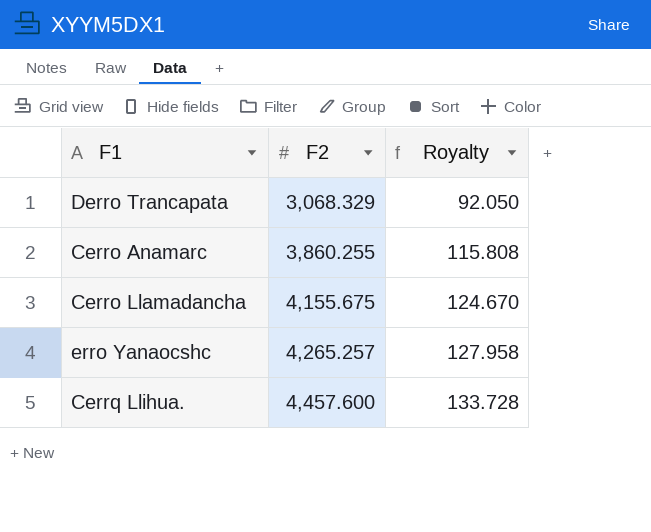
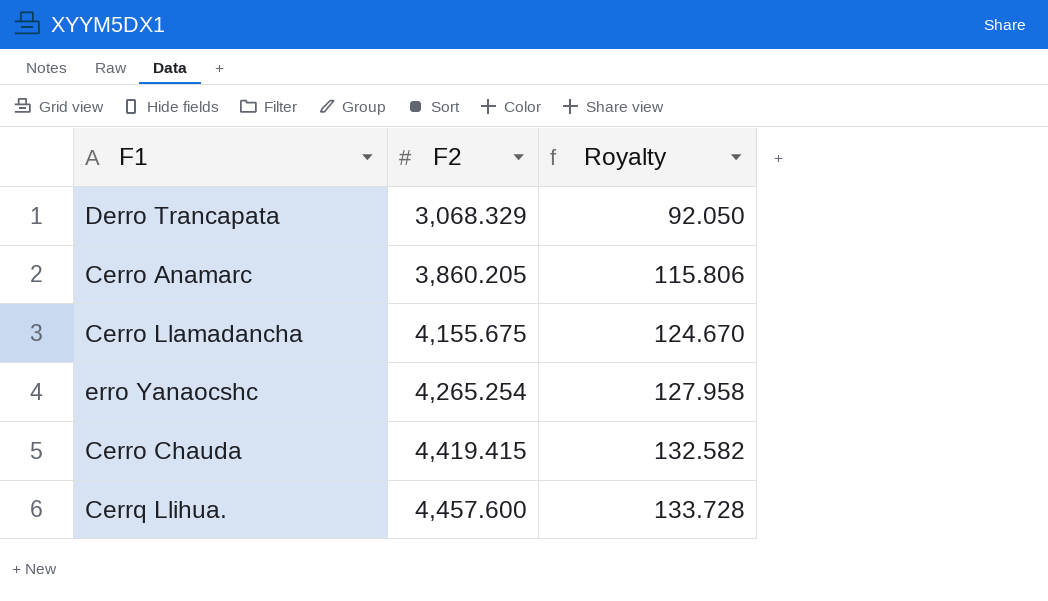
Cerro Anamarc | F2: 3,860.255 -> 3,860.205
Cerro Anamarc | Royalty: 115.808 -> 115.806
erro Yanaocshc | F2: 4,265.257 -> 4,265.254
row Cerro Chauda: none -> 4,419.415 | 132.582

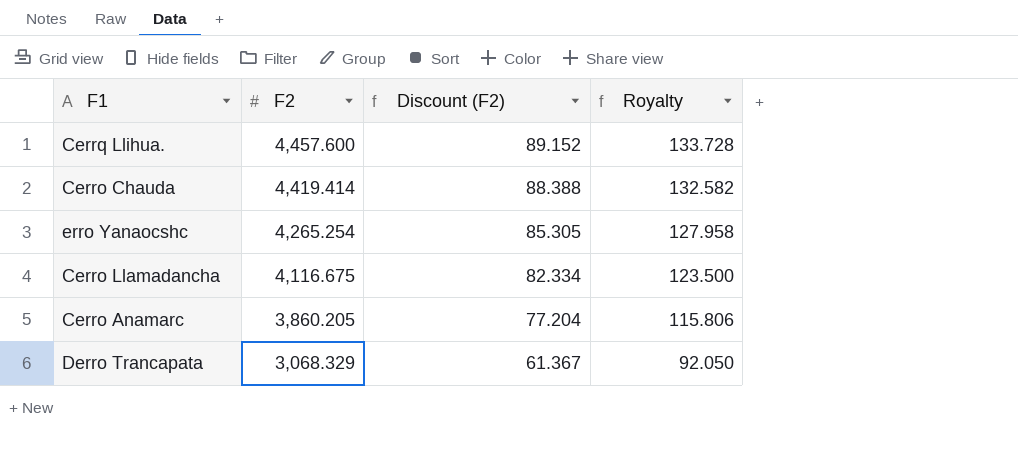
row order: F2 ascending -> F2 descending
column Discount (F2) | formula: none -> [F2] * 0.02
Cerro Chauda | F2: 4,419.415 -> 4,419.414
Cerro Llamadancha | F2: 4,155.675 -> 4,116.675
Cerro Llamadancha | Royalty: 124.670 -> 123.500

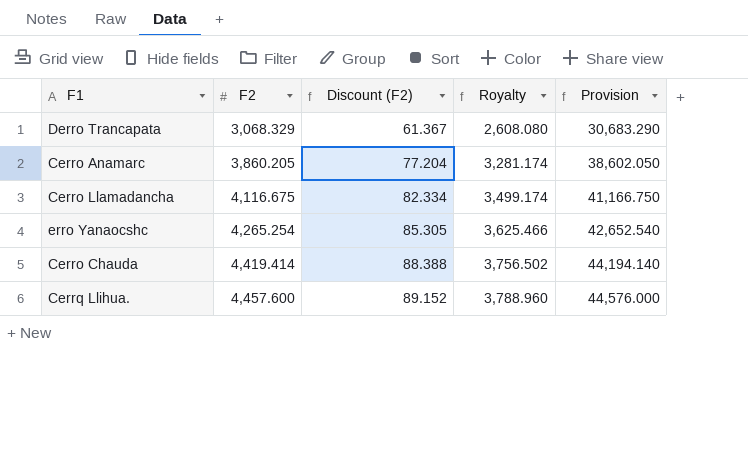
row order: F2 descending -> F2 ascending
column Royalty | formula: [F2] * 0.03 -> [F2] * 0.85
column Provision | formula: none -> [F2] * 10

